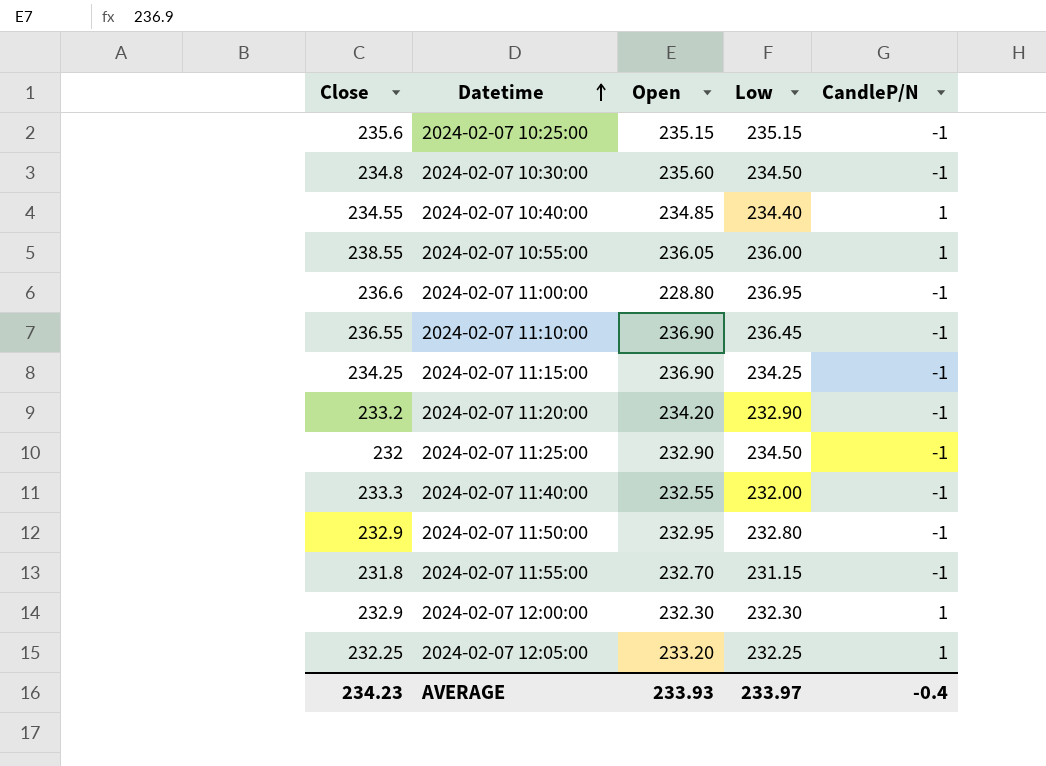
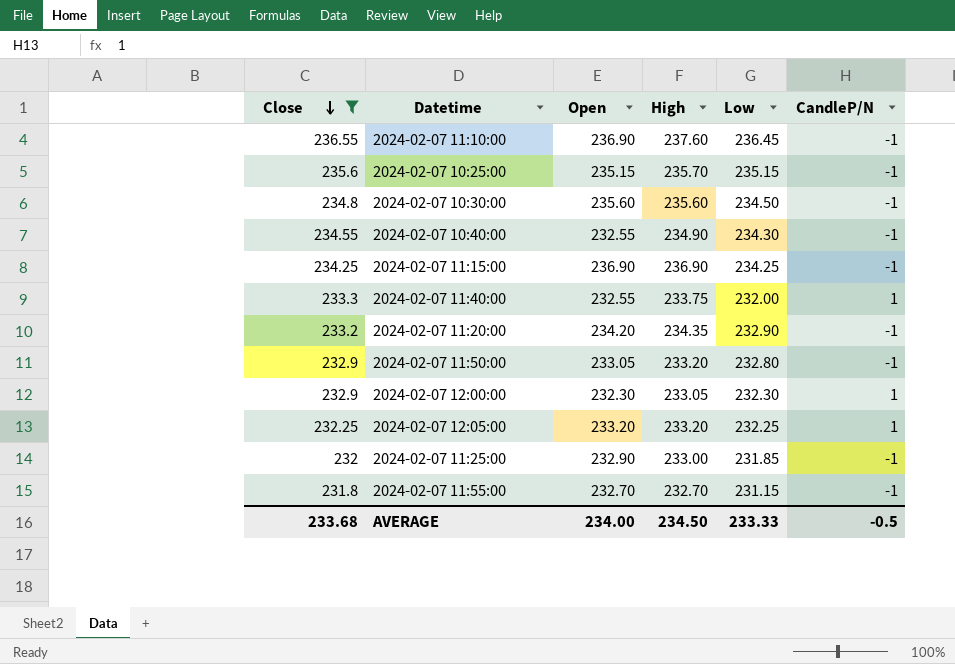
filter: none -> Close <= 236.55
row order: Datetime ascending -> Close descending
column High | position: none -> 4
2024-02-07 10:40:00 | Open: 234.85 -> 232.55
2024-02-07 10:40:00 | Low: 234.40 -> 234.30
2024-02-07 10:40:00 | CandleP/N: 1 -> -1
2024-02-07 11:40:00 | CandleP/N: -1 -> 1
2024-02-07 11:50:00 | Open: 232.95 -> 233.05
2024-02-07 11:25:00 | Low: 234.50 -> 231.85
AVERAGE | Close: 234.23 -> 233.68
AVERAGE | Open: 233.93 -> 234.00
AVERAGE | Low: 233.97 -> 233.33
AVERAGE | CandleP/N: -0.4 -> -0.5

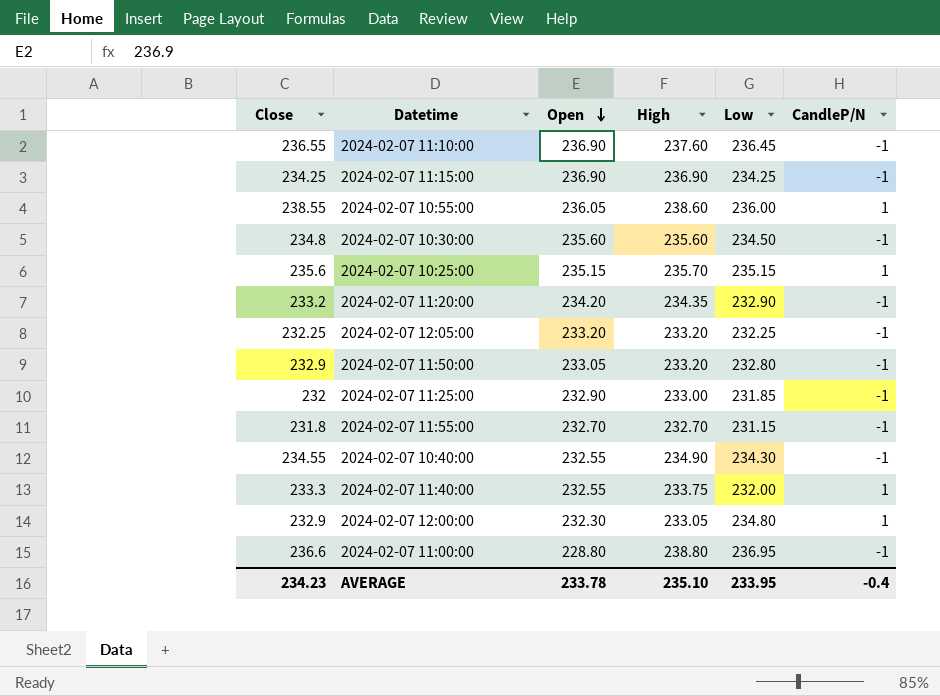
filter: Close <= 236.55 -> none
row order: Close descending -> Open descending
2024-02-07 10:25:00 | CandleP/N: -1 -> 1
2024-02-07 12:05:00 | CandleP/N: 1 -> -1
2024-02-07 12:00:00 | Low: 232.30 -> 234.80
AVERAGE | Close: 233.68 -> 234.23
AVERAGE | Open: 234.00 -> 233.78
AVERAGE | High: 234.50 -> 235.10
AVERAGE | Low: 233.33 -> 233.95
AVERAGE | CandleP/N: -0.5 -> -0.4

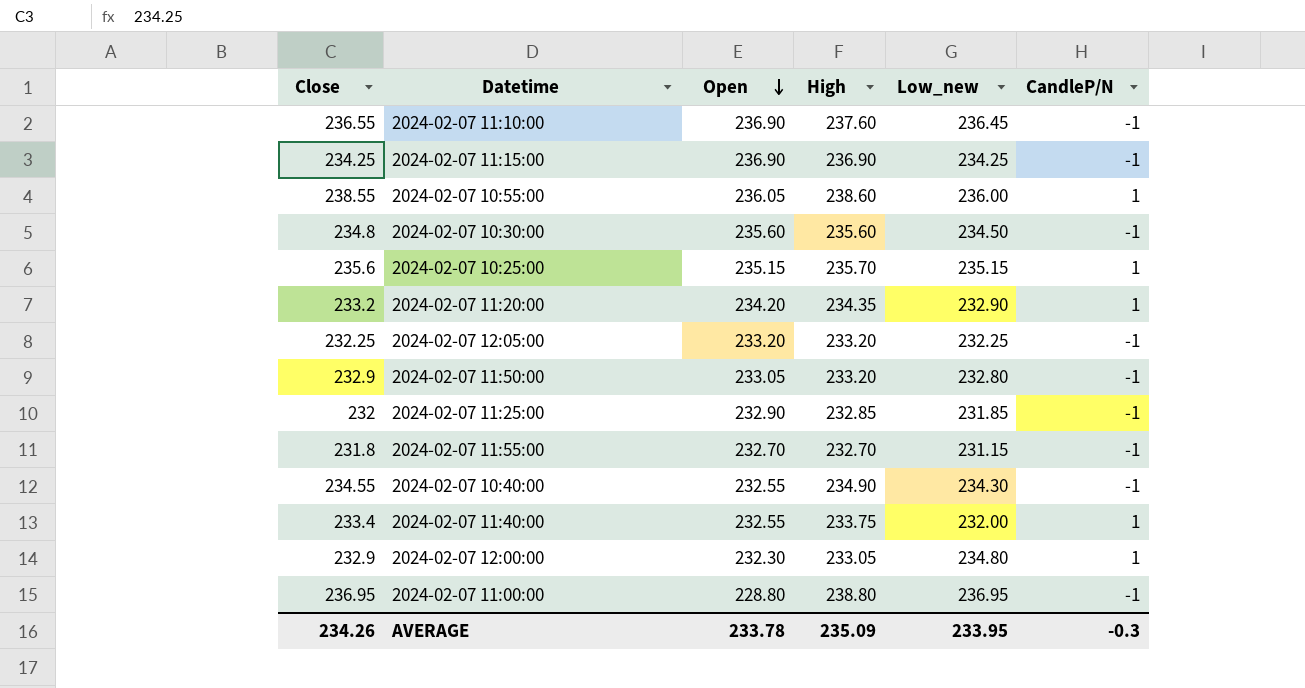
column name: Low -> Low_new
2024-02-07 11:20:00 | CandleP/N: -1 -> 1
2024-02-07 11:25:00 | High: 233.00 -> 232.85
2024-02-07 11:40:00 | Close: 233.3 -> 233.4
2024-02-07 11:00:00 | Close: 236.6 -> 236.95
AVERAGE | Close: 234.23 -> 234.26
AVERAGE | High: 235.10 -> 235.09
AVERAGE | CandleP/N: -0.4 -> -0.3

